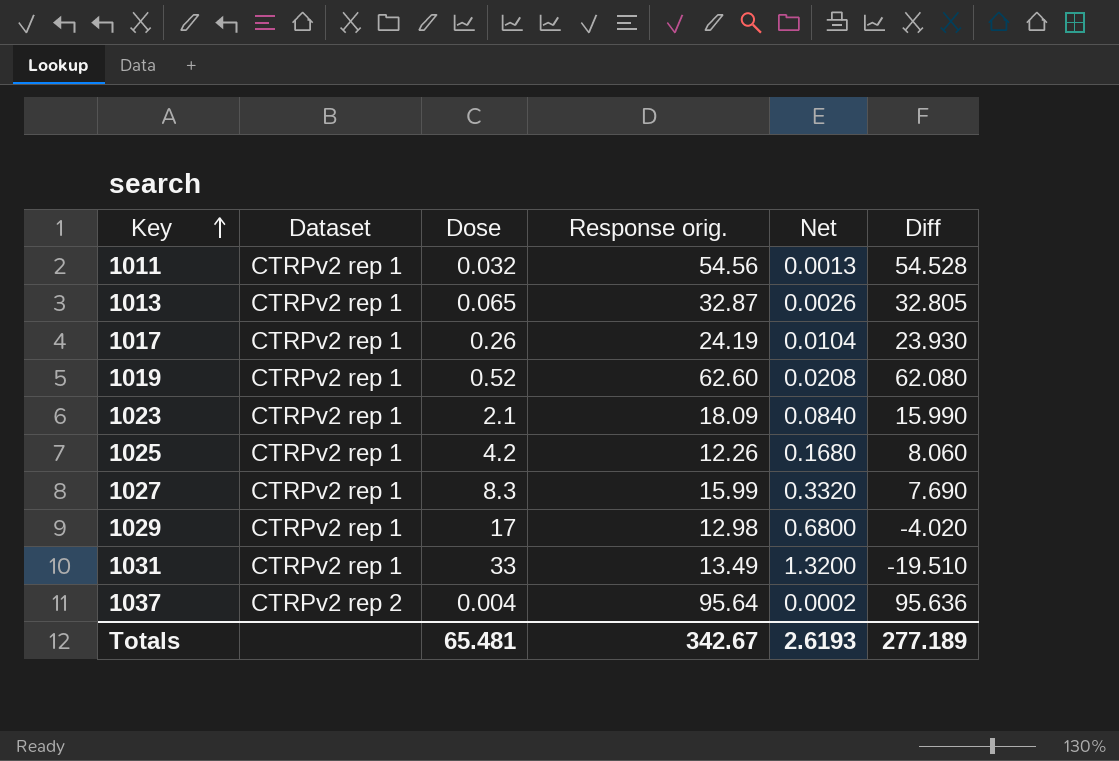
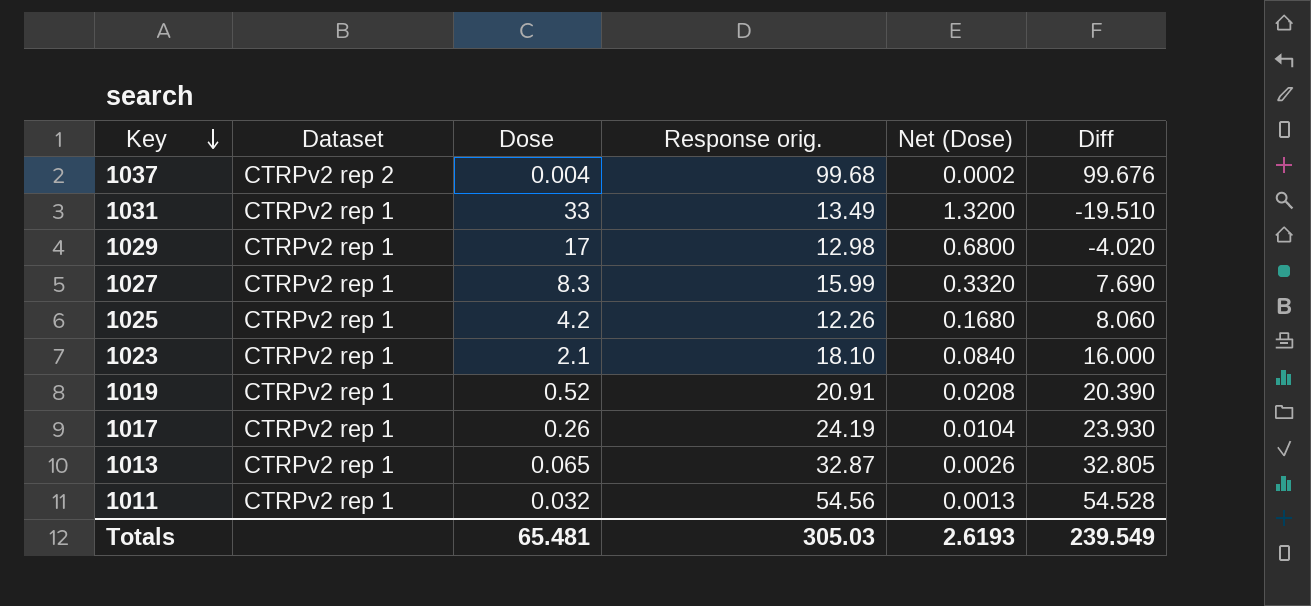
row order: Key ascending -> Key descending
column name: Net -> Net (Dose)
1037 | Response orig.: 95.64 -> 99.68
1037 | Diff: 95.636 -> 99.676
1023 | Response orig.: 18.09 -> 18.10
1023 | Diff: 15.990 -> 16.000
1019 | Response orig.: 62.60 -> 20.91
1019 | Diff: 62.080 -> 20.390
Totals | Response orig.: 342.67 -> 305.03
Totals | Diff: 277.189 -> 239.549

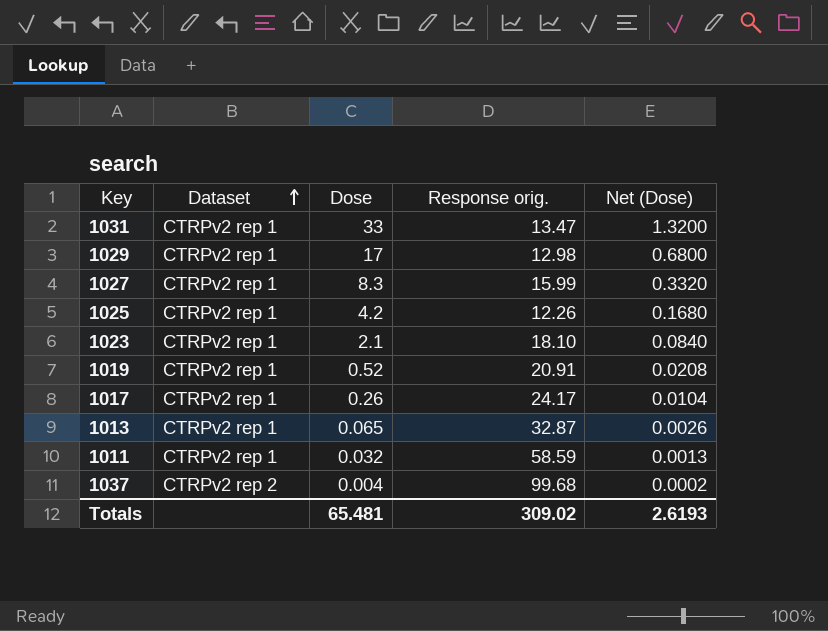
row order: Key descending -> Dataset ascending
column Diff | formula: [Response orig.] - [Dose] -> none
1031 | Response orig.: 13.49 -> 13.47
1017 | Response orig.: 24.19 -> 24.17
1011 | Response orig.: 54.56 -> 58.59
Totals | Response orig.: 305.03 -> 309.02

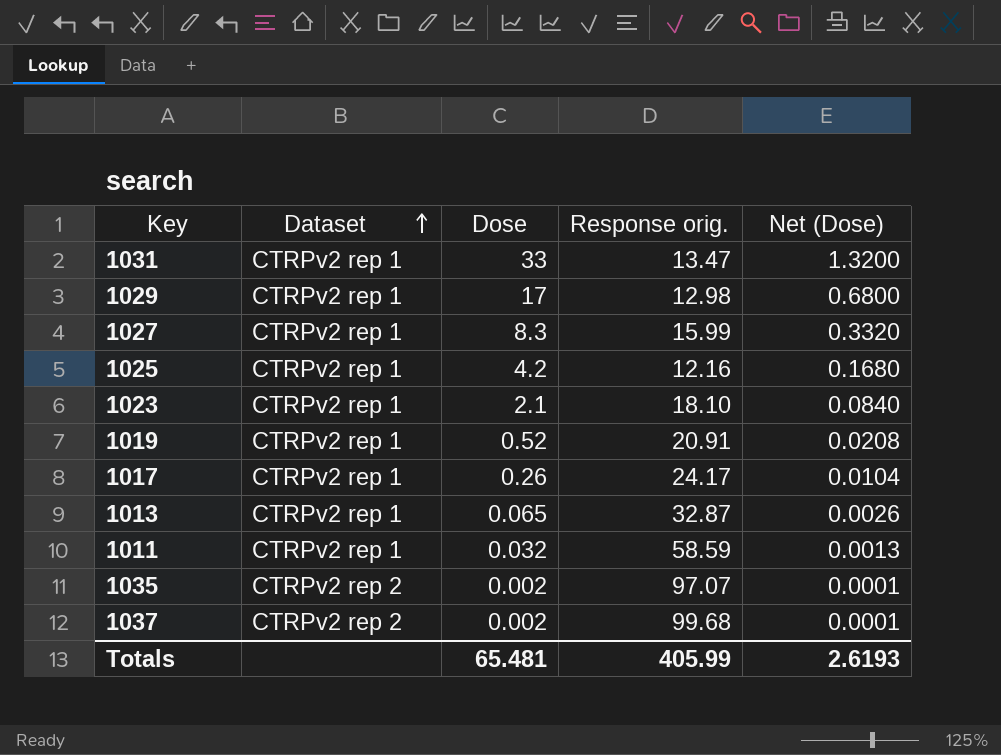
1025 | Response orig.: 12.26 -> 12.16
row 1035: none -> CTRPv2 rep 2 | 0.002 | 97.07 | 0.0001
1037 | Dose: 0.004 -> 0.002
1037 | Net (Dose): 0.0002 -> 0.0001
Totals | Response orig.: 309.02 -> 405.99

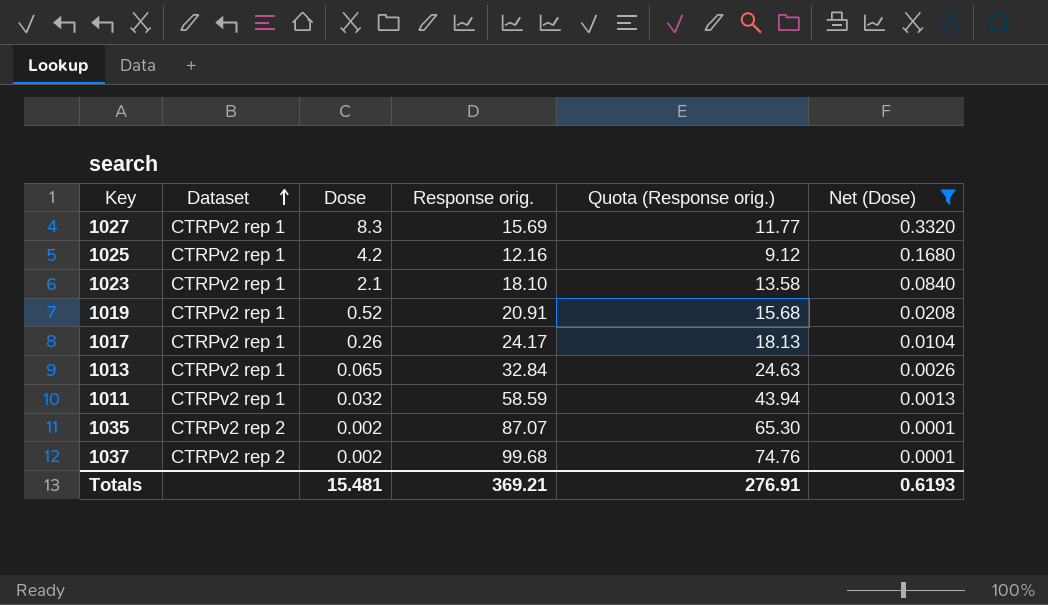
filter: none -> Net (Dose) <= 0.3320
column Quota (Response orig.) | formula: none -> [Response orig.] * 0.75
1027 | Response orig.: 15.99 -> 15.69
1013 | Response orig.: 32.87 -> 32.84
1035 | Response orig.: 97.07 -> 87.07
Totals | Dose: 65.481 -> 15.481
Totals | Response orig.: 405.99 -> 369.21
Totals | Net (Dose): 2.6193 -> 0.6193

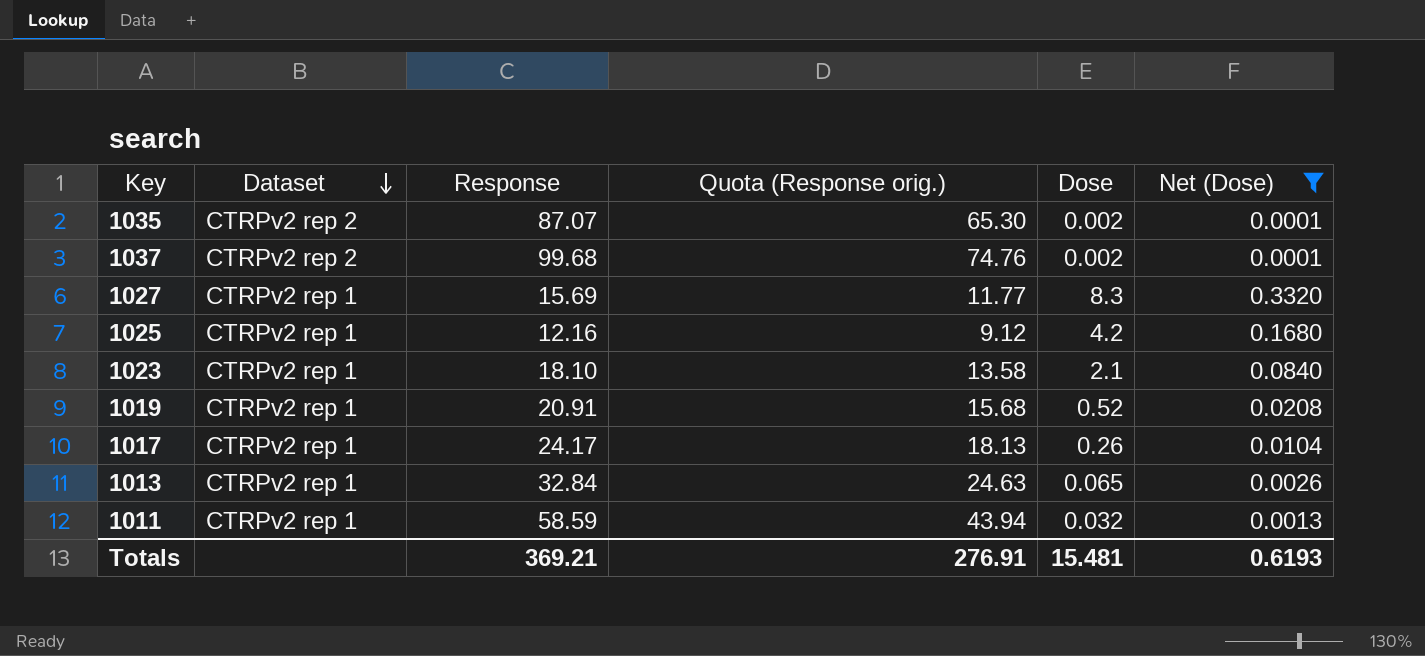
row order: Dataset ascending -> Dataset descending
column name: Response orig. -> Response
column Dose | position: 3 -> 5

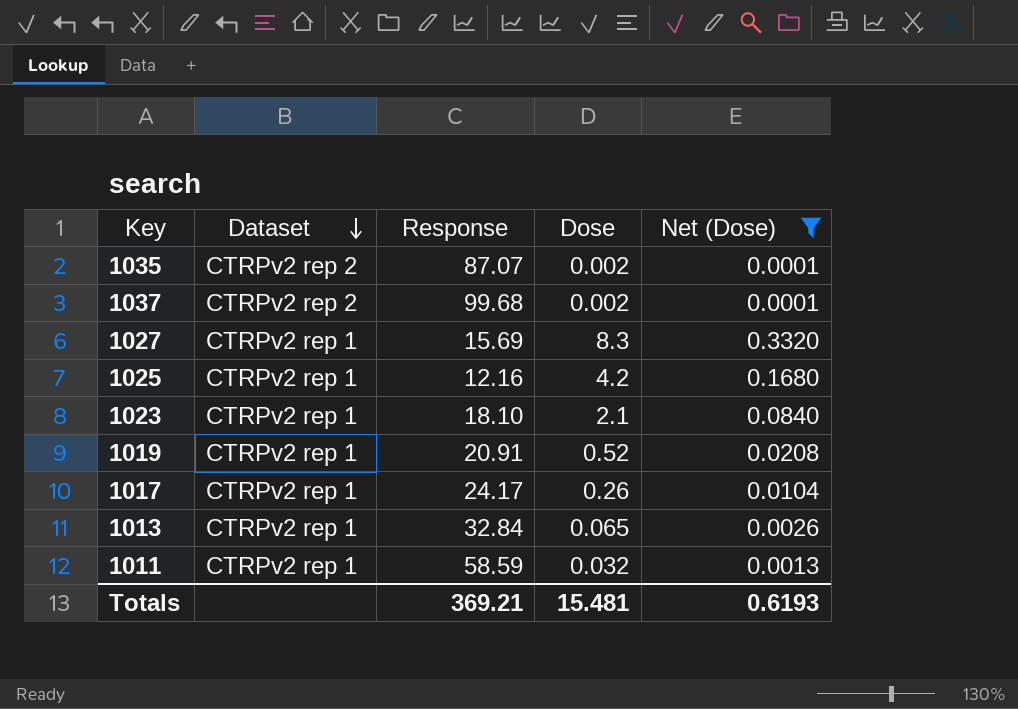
column Quota (Response orig.) | formula: [Response] * 0.75 -> none

